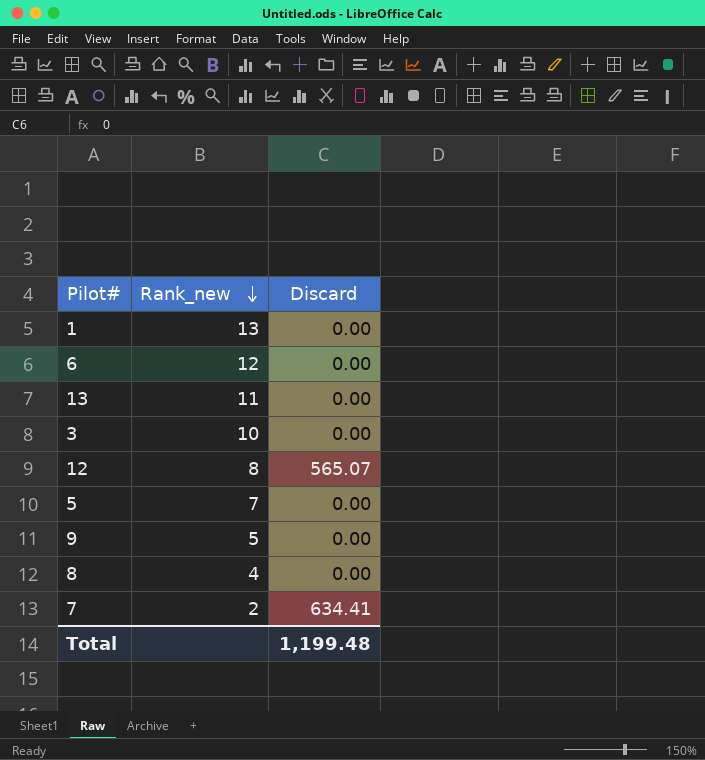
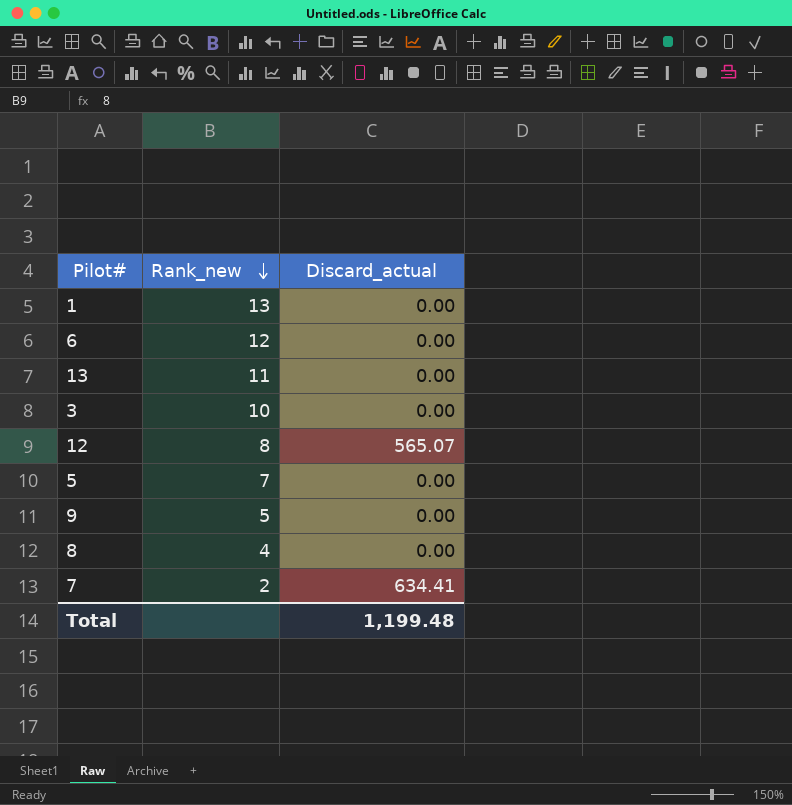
column name: Discard -> Discard_actual

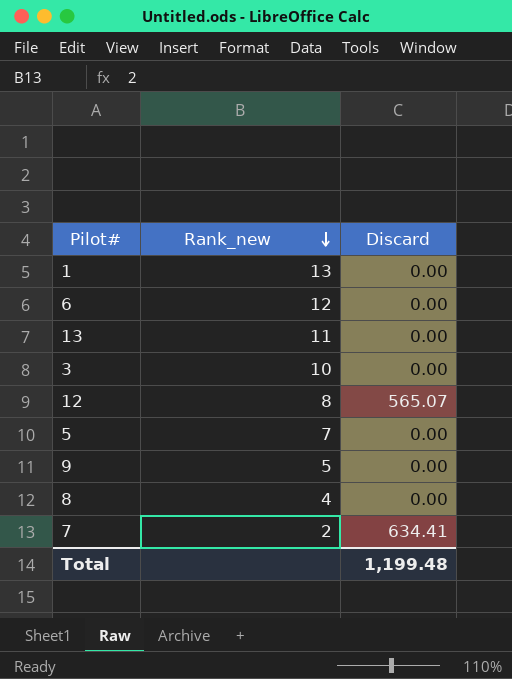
column name: Discard_actual -> Discard

